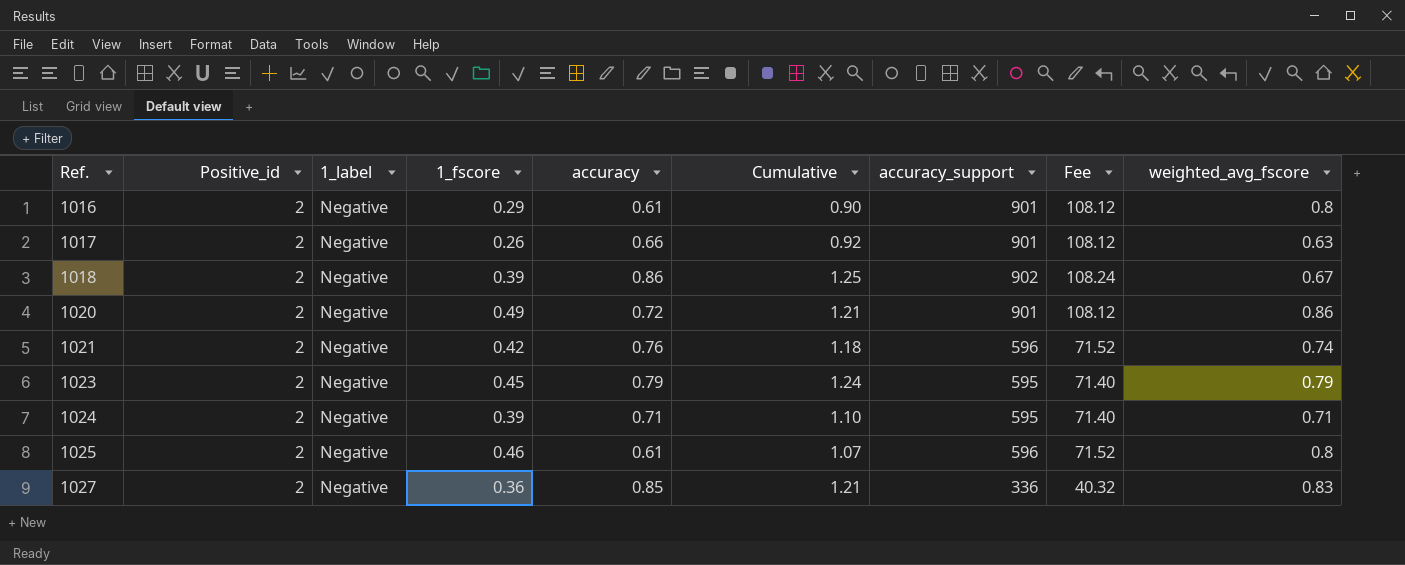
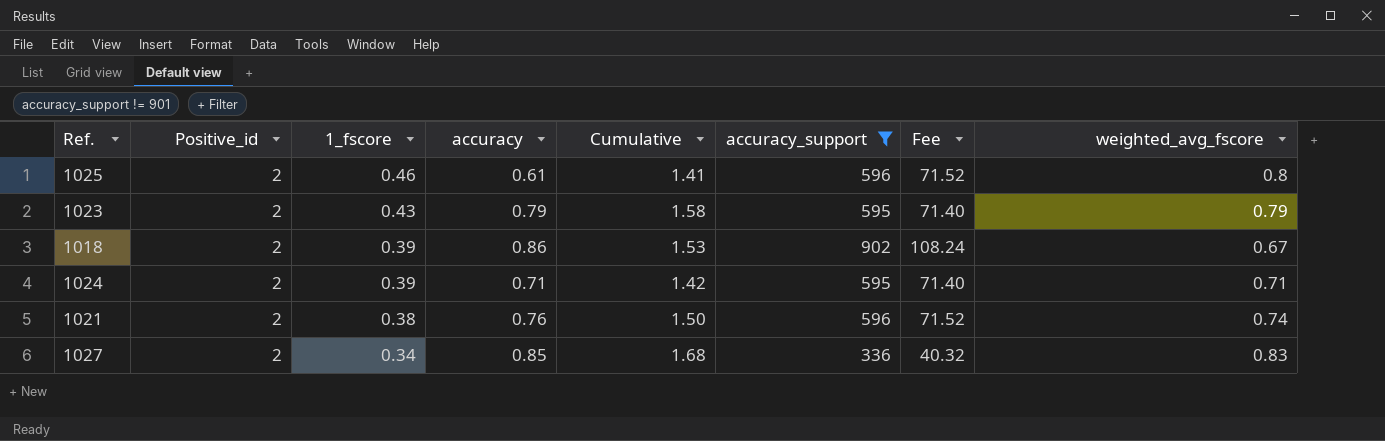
filter: none -> accuracy_support != 901
row order: Ref. ascending -> 1_fscore descending
column 1_label | position: 3 -> none
column Cumulative | formula: [1_fscore] + [accuracy] -> [accuracy] + [weighted_avg_fscore]
1023 | 1_fscore: 0.45 -> 0.43
1021 | 1_fscore: 0.42 -> 0.38
1027 | 1_fscore: 0.36 -> 0.34

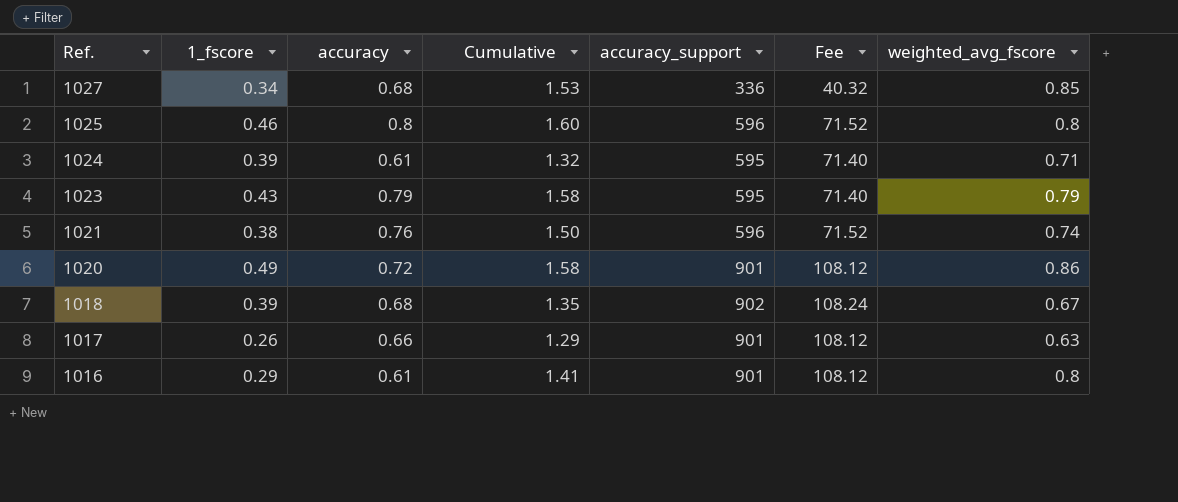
filter: accuracy_support != 901 -> none
row order: 1_fscore descending -> Ref. descending
column Positive_id | position: 2 -> none
1027 | accuracy: 0.85 -> 0.68
1027 | Cumulative: 1.68 -> 1.53
1027 | weighted_avg_fscore: 0.83 -> 0.85
1025 | accuracy: 0.61 -> 0.8
1025 | Cumulative: 1.41 -> 1.60
1024 | accuracy: 0.71 -> 0.61
1024 | Cumulative: 1.42 -> 1.32
1018 | accuracy: 0.86 -> 0.68
1018 | Cumulative: 1.53 -> 1.35

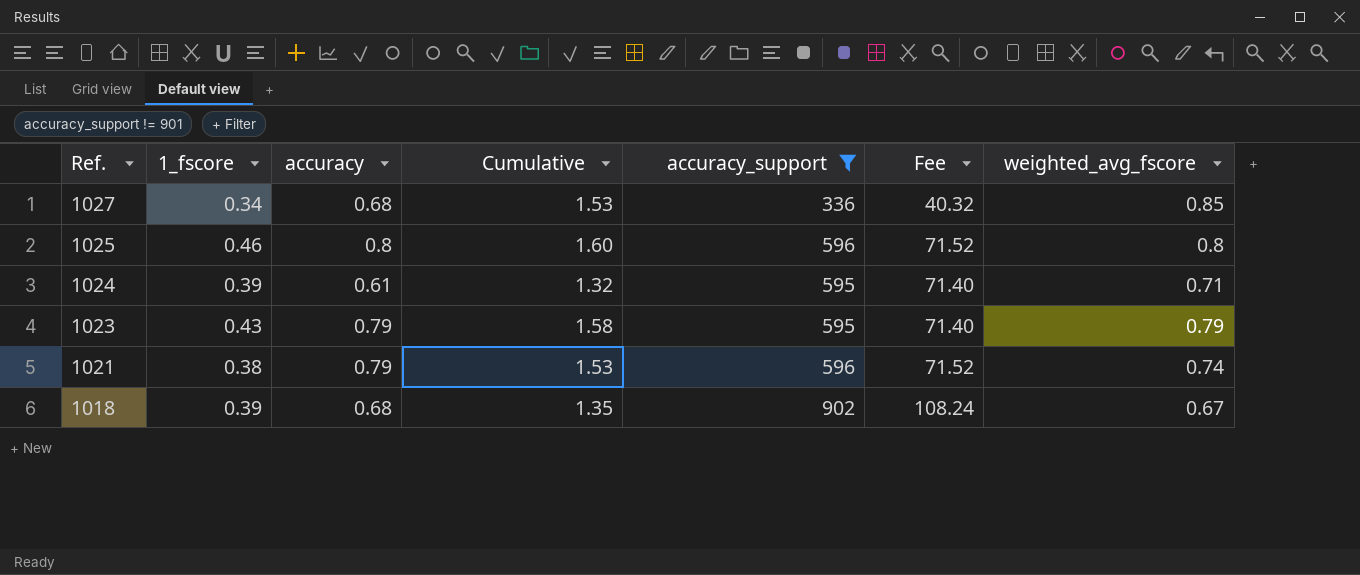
filter: none -> accuracy_support != 901
1021 | accuracy: 0.76 -> 0.79
1021 | Cumulative: 1.50 -> 1.53

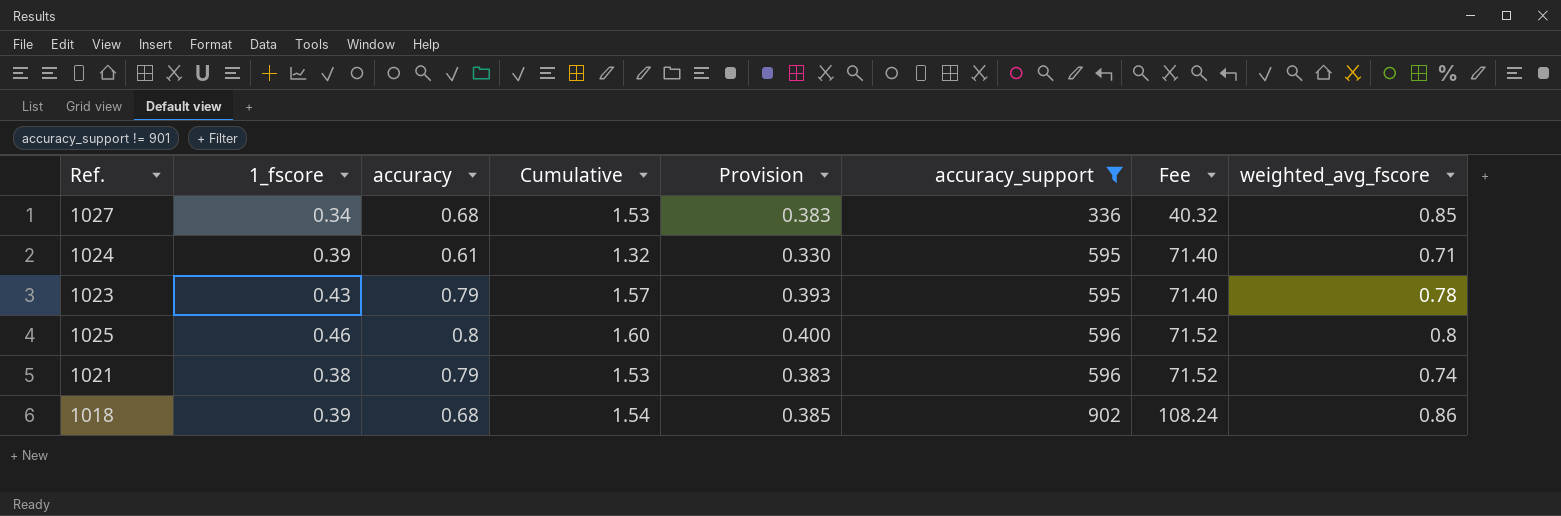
row order: Ref. descending -> accuracy_support ascending
column Provision | formula: none -> [Cumulative] * 0.25
1023 | Cumulative: 1.58 -> 1.57
1023 | weighted_avg_fscore: 0.79 -> 0.78
1018 | Cumulative: 1.35 -> 1.54
1018 | weighted_avg_fscore: 0.67 -> 0.86

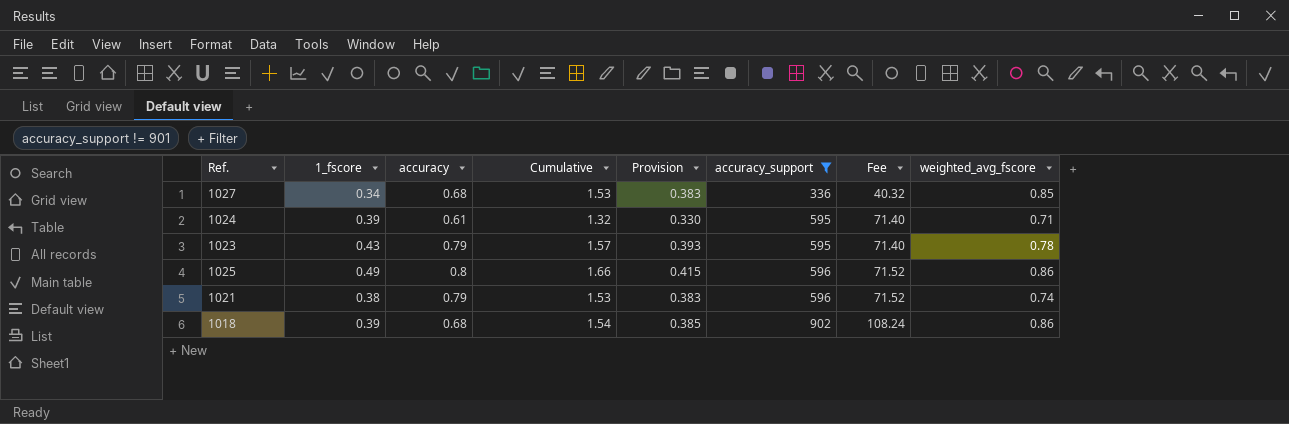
1025 | 1_fscore: 0.46 -> 0.49
1025 | Cumulative: 1.60 -> 1.66
1025 | Provision: 0.400 -> 0.415
1025 | weighted_avg_fscore: 0.8 -> 0.86

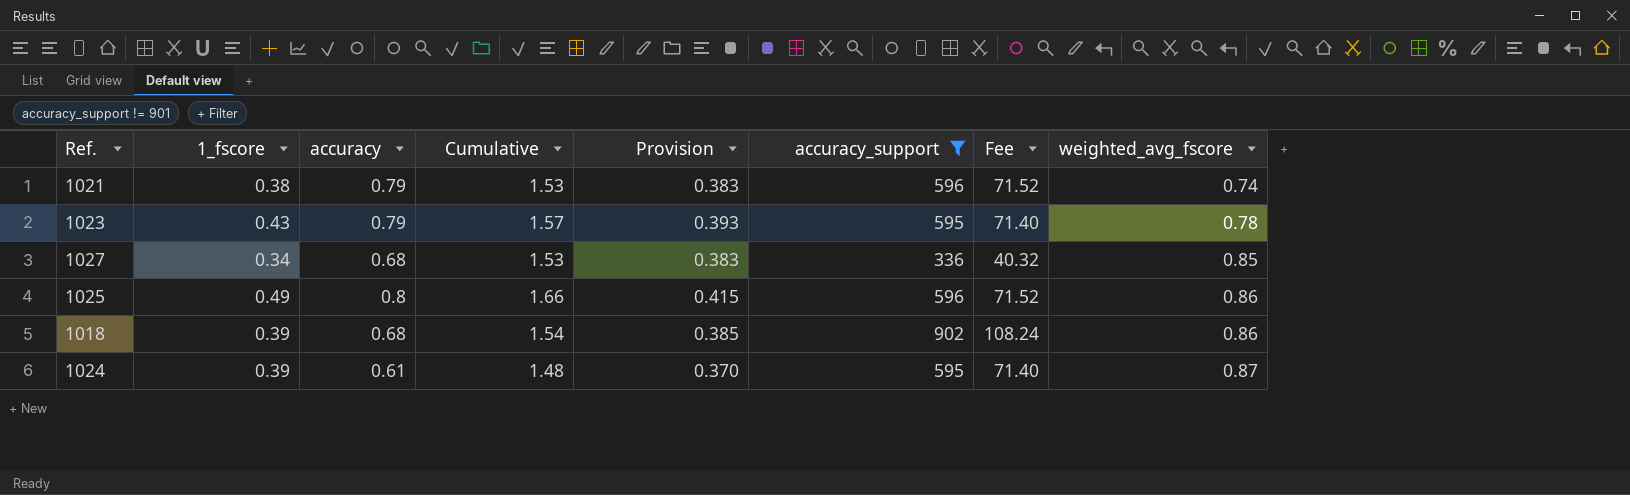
row order: accuracy_support ascending -> weighted_avg_fscore ascending
1024 | Cumulative: 1.32 -> 1.48
1024 | Provision: 0.330 -> 0.370
1024 | weighted_avg_fscore: 0.71 -> 0.87

